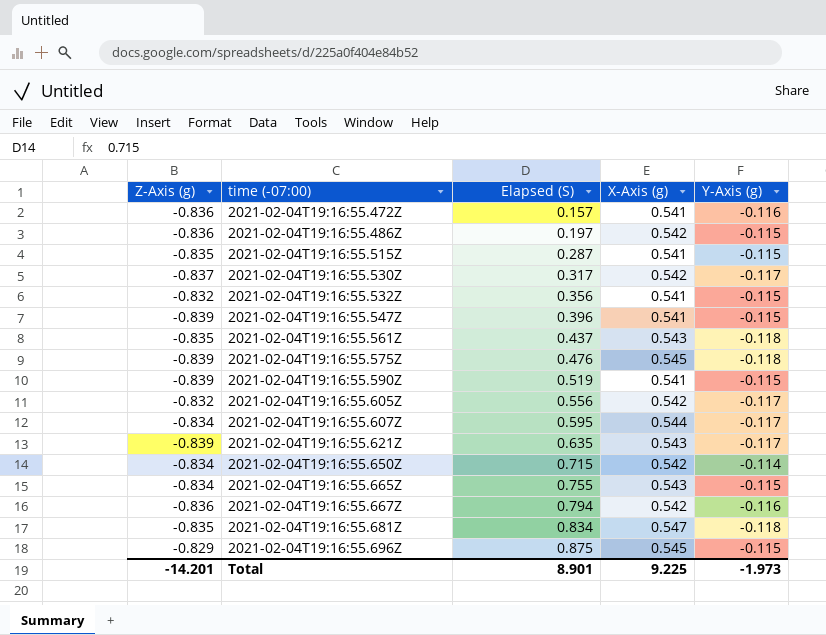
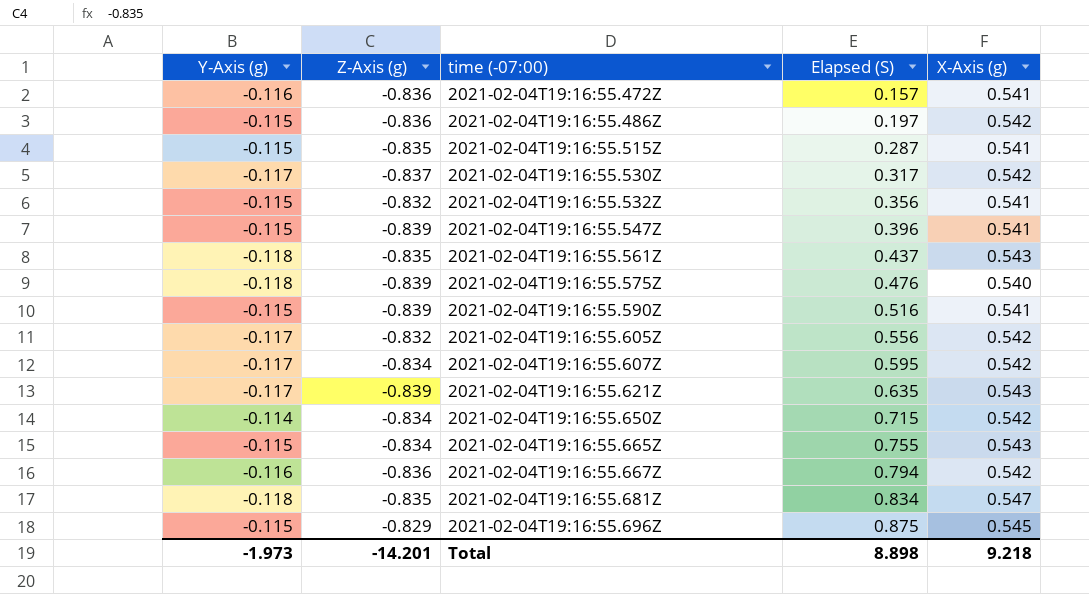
column Y-Axis (g) | position: 5 -> 1
2021-02-04T19:16:55.575Z | X-Axis (g): 0.545 -> 0.540
2021-02-04T19:16:55.590Z | Elapsed (S): 0.519 -> 0.516
2021-02-04T19:16:55.607Z | X-Axis (g): 0.544 -> 0.542
Total | Elapsed (S): 8.901 -> 8.898
Total | X-Axis (g): 9.225 -> 9.218

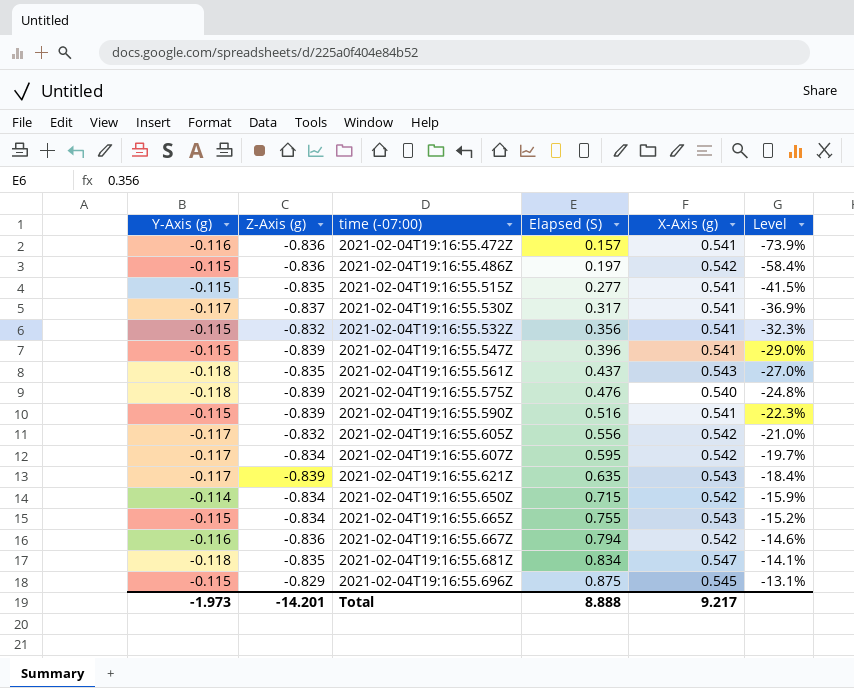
column Level | formula: none -> [Y-Axis (g)] / [Elapsed (S)]
2021-02-04T19:16:55.515Z | Elapsed (S): 0.287 -> 0.277
2021-02-04T19:16:55.530Z | X-Axis (g): 0.542 -> 0.541
Total | Elapsed (S): 8.898 -> 8.888
Total | X-Axis (g): 9.218 -> 9.217

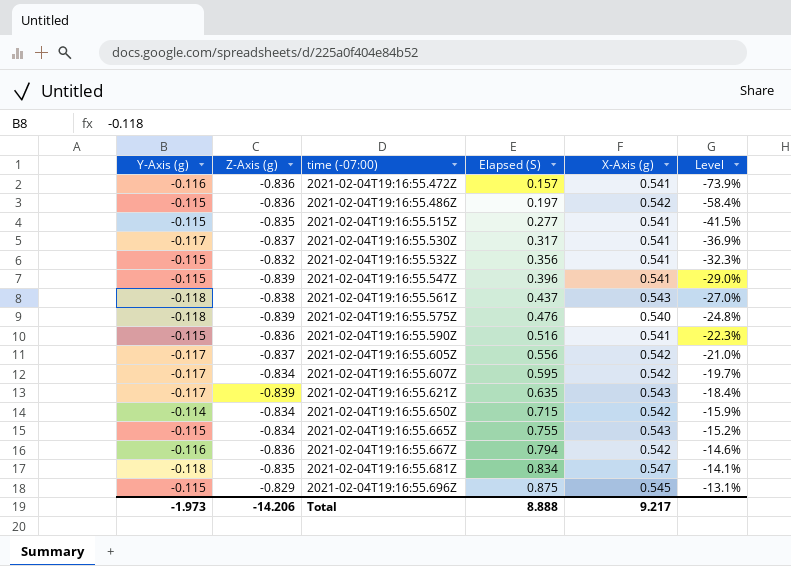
2021-02-04T19:16:55.561Z | Z-Axis (g): -0.835 -> -0.838
2021-02-04T19:16:55.590Z | Z-Axis (g): -0.839 -> -0.836
2021-02-04T19:16:55.605Z | Z-Axis (g): -0.832 -> -0.837
Total | Z-Axis (g): -14.201 -> -14.206

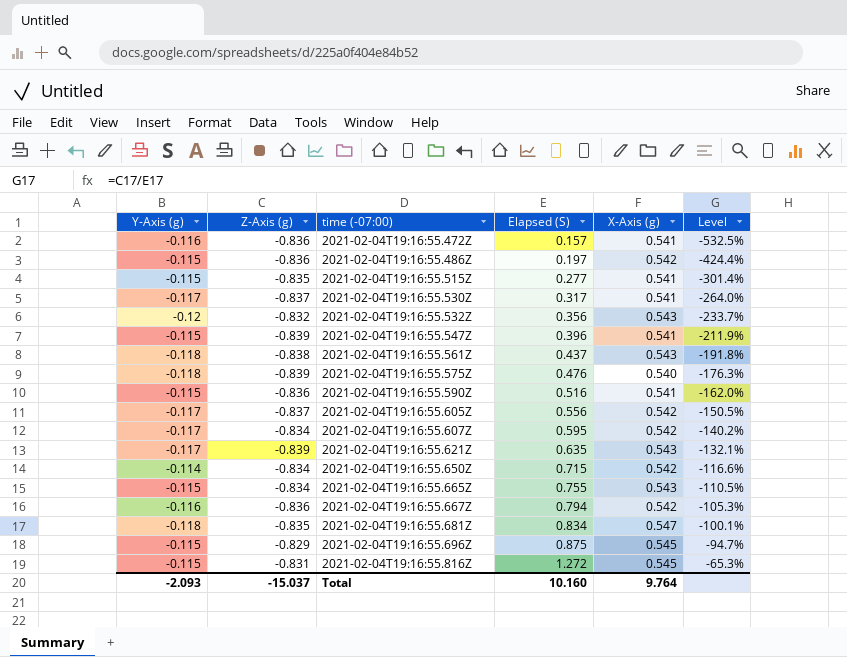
column Level | formula: [Y-Axis (g)] / [Elapsed (S)] -> [Z-Axis (g)] / [Elapsed (S)]
2021-02-04T19:16:55.532Z | Y-Axis (g): -0.115 -> -0.12
2021-02-04T19:16:55.532Z | X-Axis (g): 0.541 -> 0.543
row 2021-02-04T19:16:55.816Z: none -> -0.115 | -0.831 | 1.272 | 0.545 | -65.3%
Total | Y-Axis (g): -1.973 -> -2.093
Total | Z-Axis (g): -14.206 -> -15.037
Total | Elapsed (S): 8.888 -> 10.160
Total | X-Axis (g): 9.217 -> 9.764

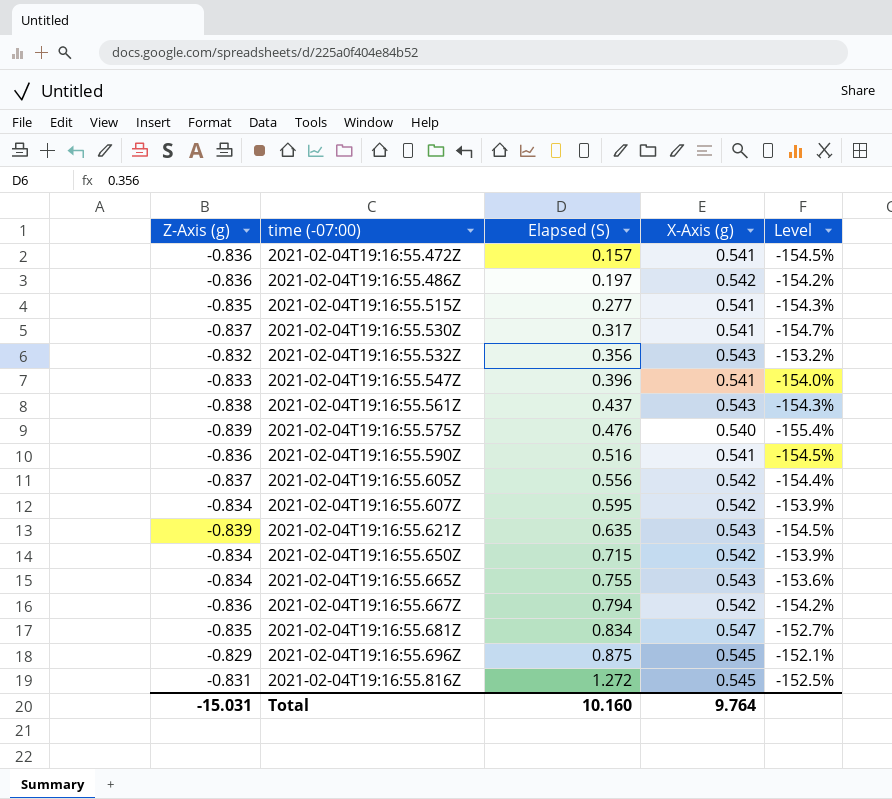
column Y-Axis (g) | position: 1 -> none
column Level | formula: [Z-Axis (g)] / [Elapsed (S)] -> [Z-Axis (g)] / [X-Axis (g)]
2021-02-04T19:16:55.547Z | Z-Axis (g): -0.839 -> -0.833
Total | Z-Axis (g): -15.037 -> -15.031

